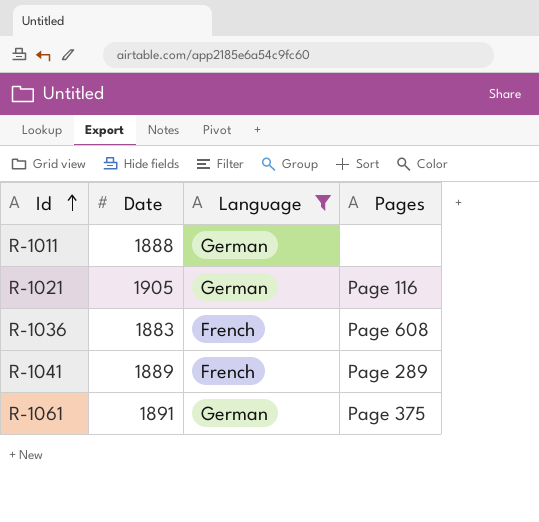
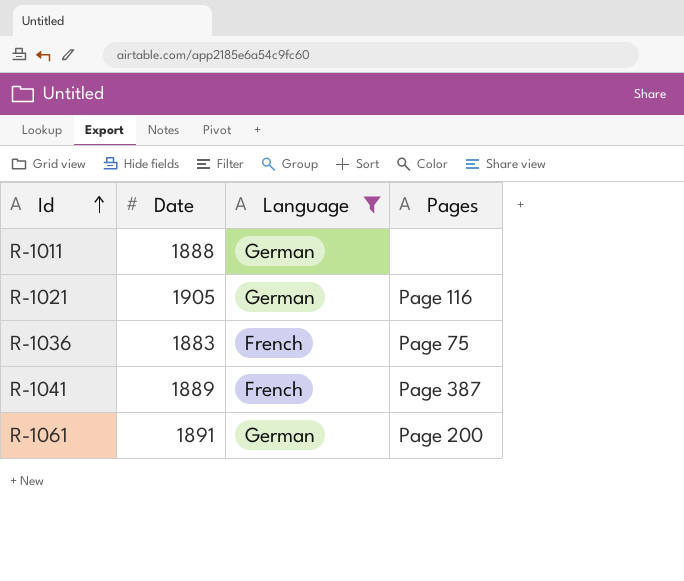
R-1036 | Pages: Page 608 -> Page 75
R-1041 | Pages: Page 289 -> Page 387
R-1061 | Pages: Page 375 -> Page 200

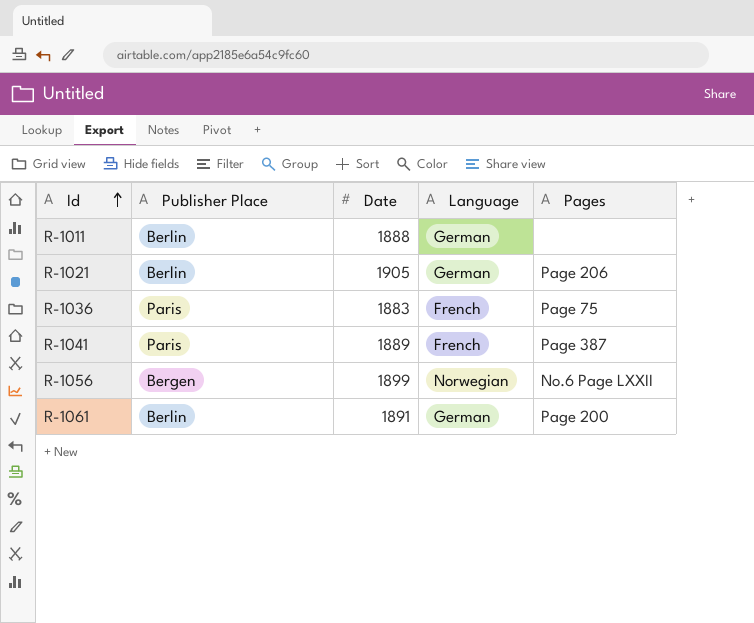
filter: Language != Norwegian -> none
column Publisher Place | position: none -> 2
R-1021 | Pages: Page 116 -> Page 206

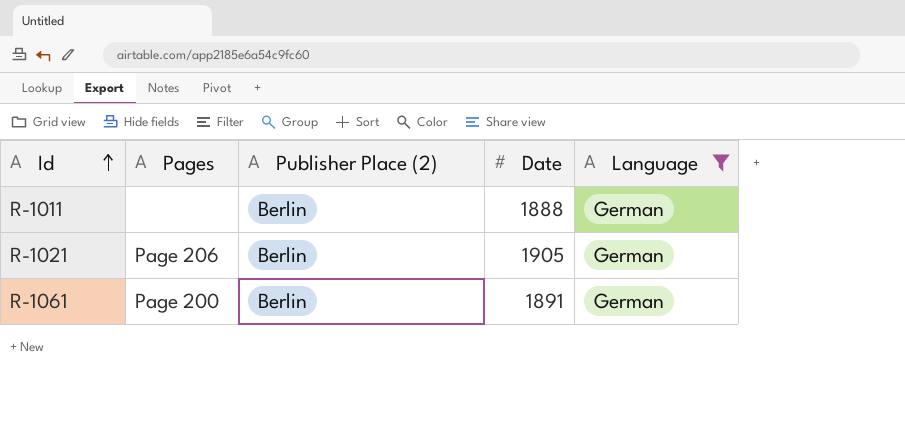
filter: none -> Language = German
column Pages | position: 5 -> 2
column name: Publisher Place -> Publisher Place (2)

